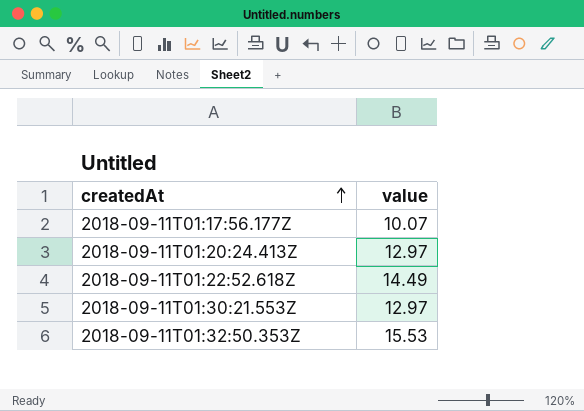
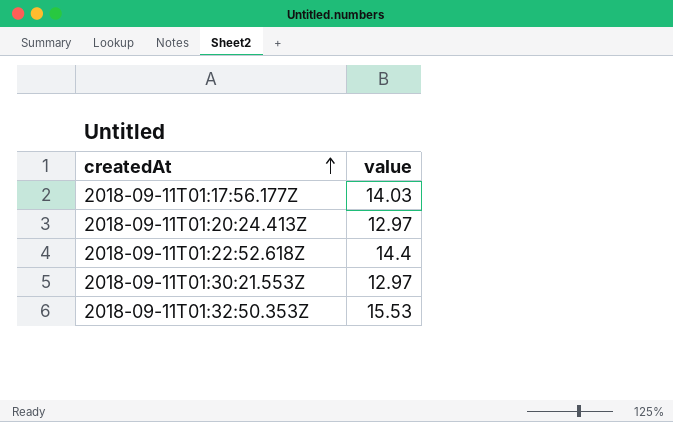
2018-09-11T01:17:56.177Z | value: 10.07 -> 14.03
2018-09-11T01:22:52.618Z | value: 14.49 -> 14.4

